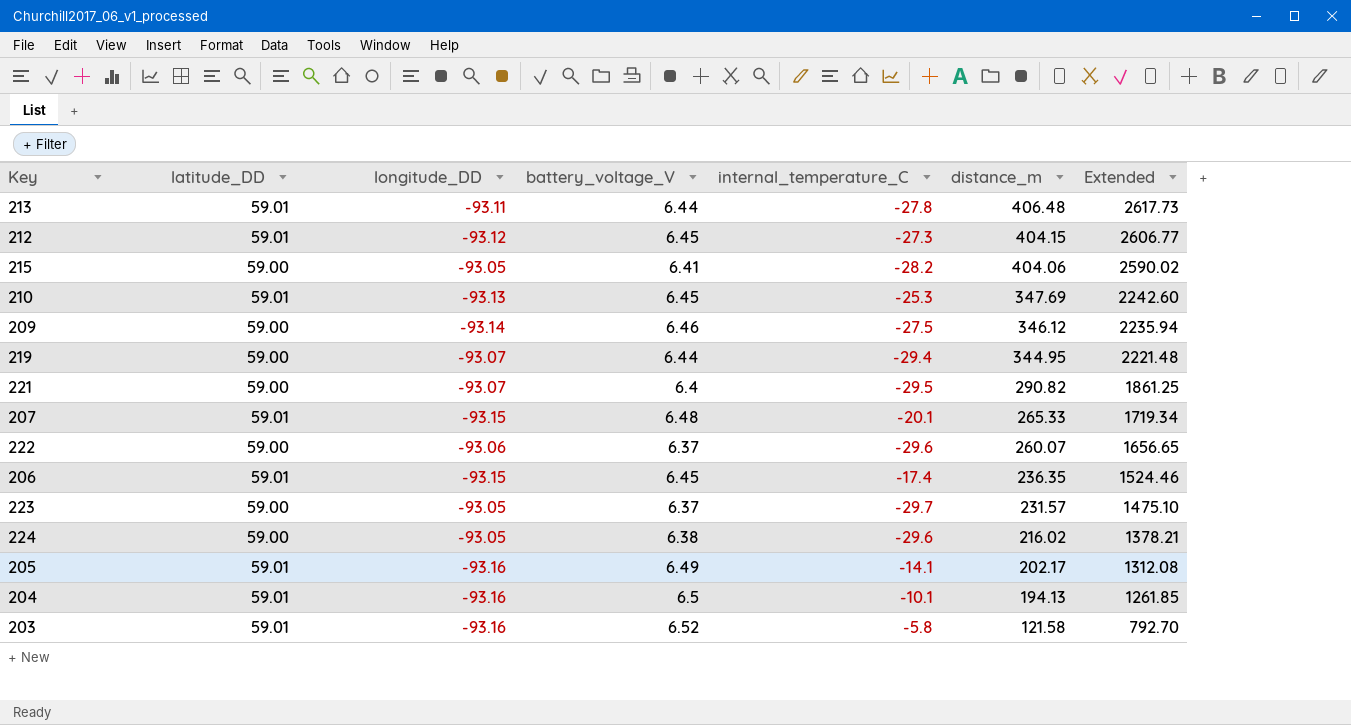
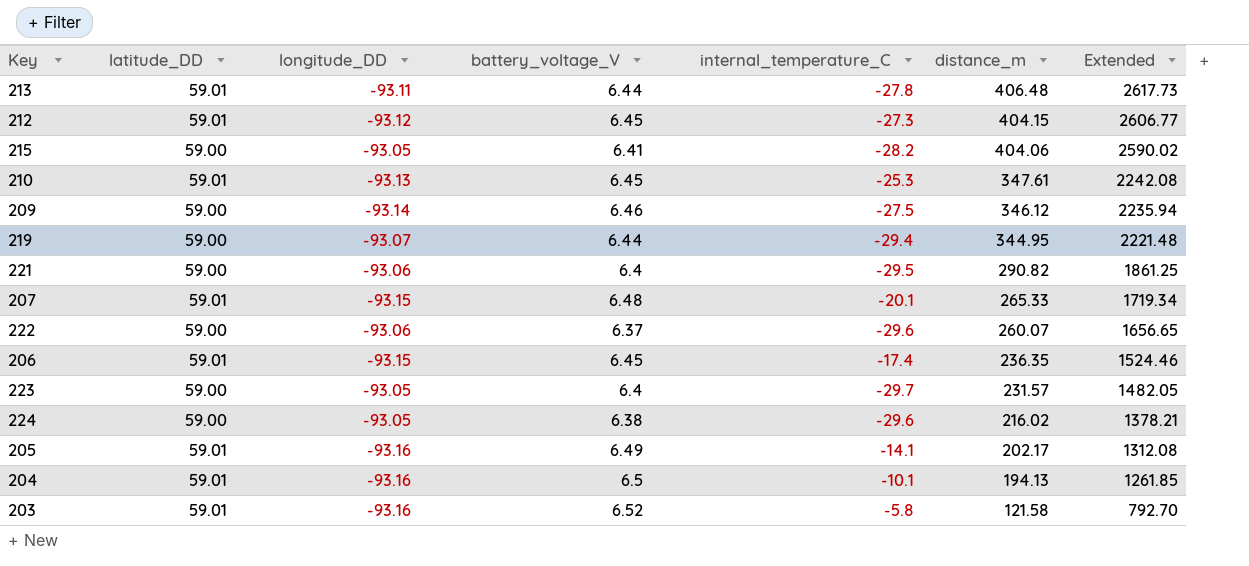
210 | distance_m: 347.69 -> 347.61
210 | Extended: 2242.60 -> 2242.08
221 | longitude_DD: -93.07 -> -93.06
223 | battery_voltage_V: 6.37 -> 6.4
223 | Extended: 1475.10 -> 1482.05

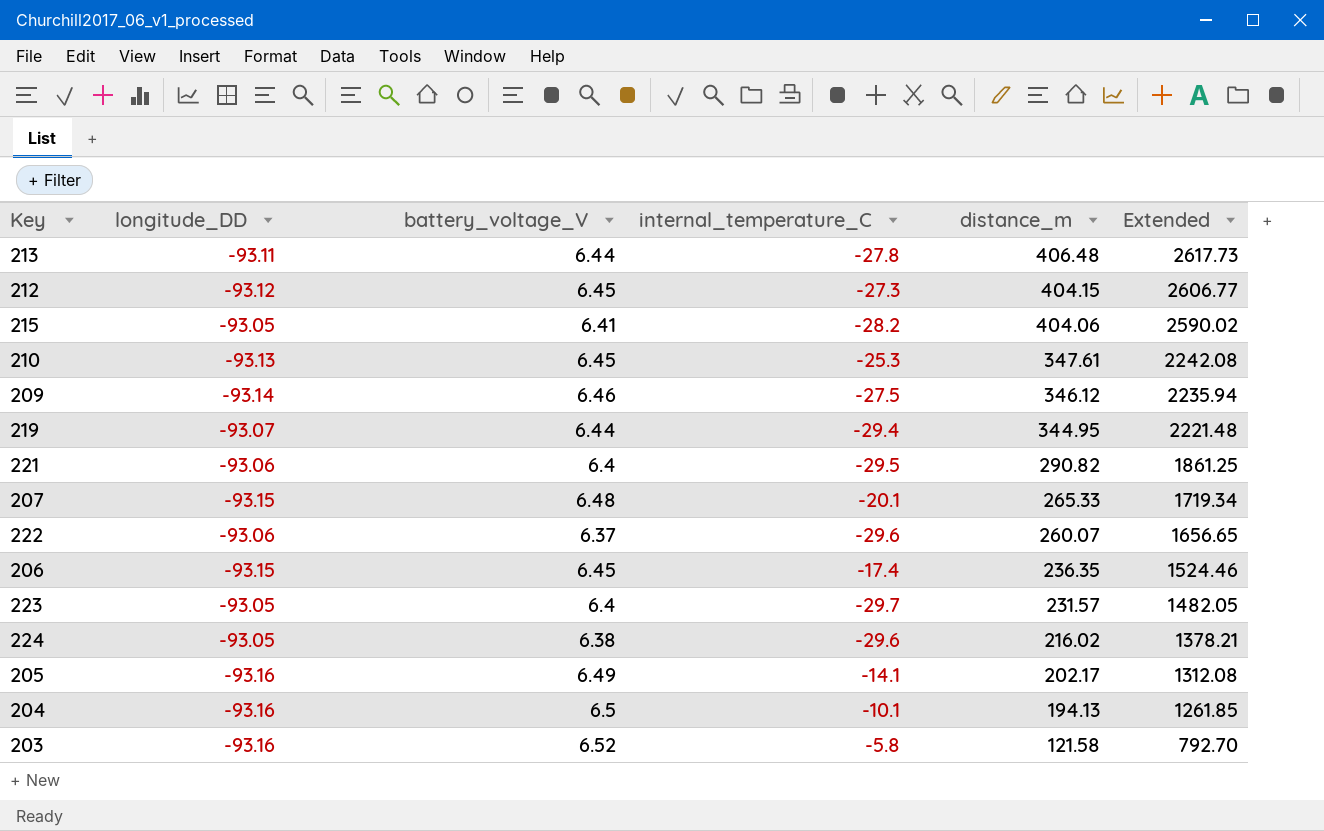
column latitude_DD | position: 2 -> none

